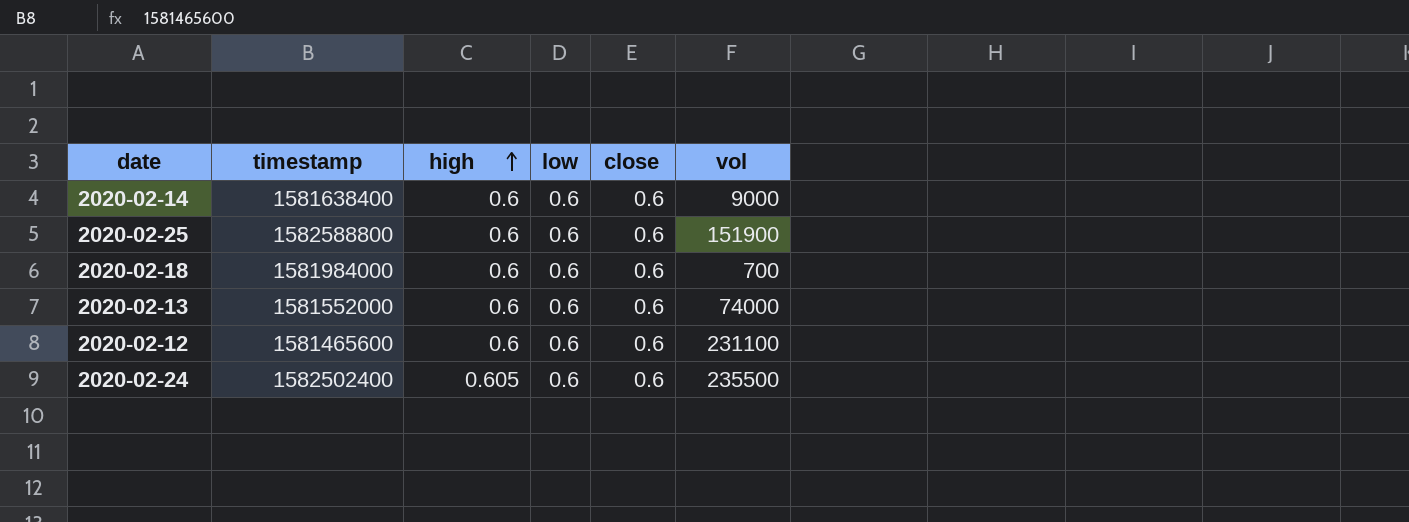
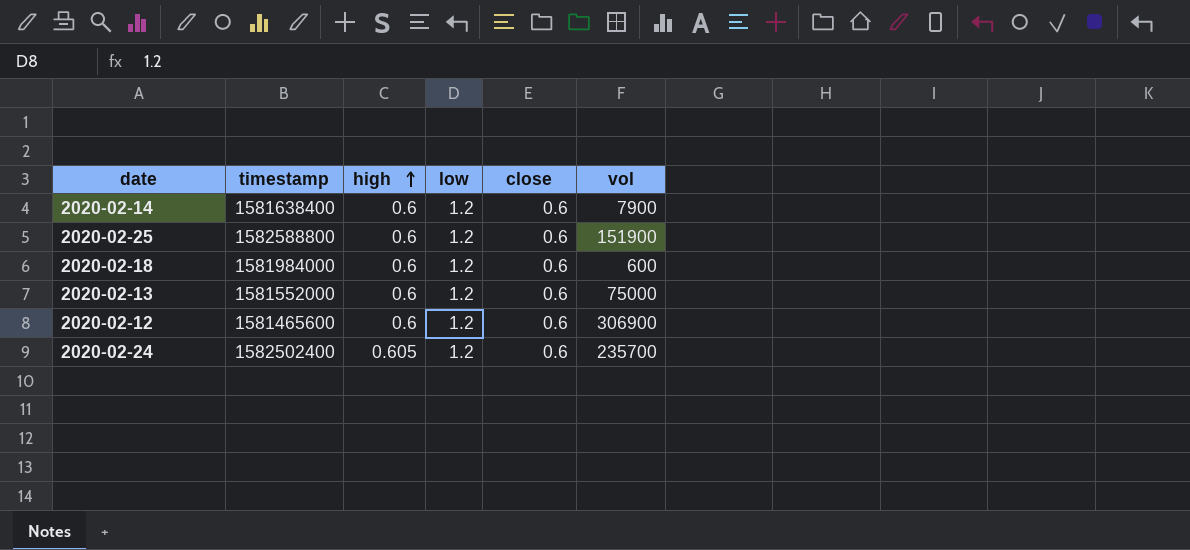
2020-02-14 | low: 0.6 -> 1.2
2020-02-14 | vol: 9000 -> 7900
2020-02-25 | low: 0.6 -> 1.2
2020-02-18 | low: 0.6 -> 1.2
2020-02-18 | vol: 700 -> 600
2020-02-13 | low: 0.6 -> 1.2
2020-02-13 | vol: 74000 -> 75000
2020-02-12 | low: 0.6 -> 1.2
2020-02-12 | vol: 231100 -> 306900
2020-02-24 | low: 0.6 -> 1.2
2020-02-24 | vol: 235500 -> 235700

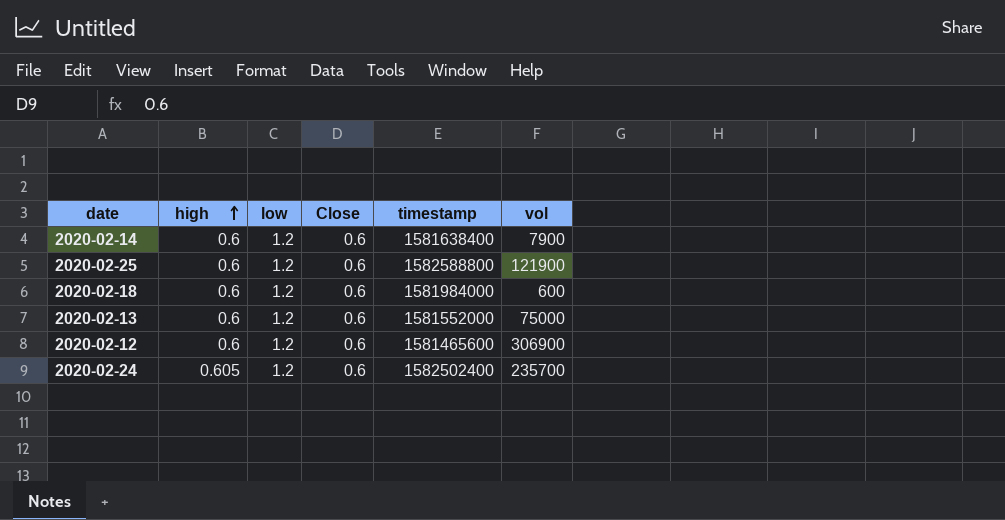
column name: close -> Close
column timestamp | position: 2 -> 5
2020-02-25 | vol: 151900 -> 121900

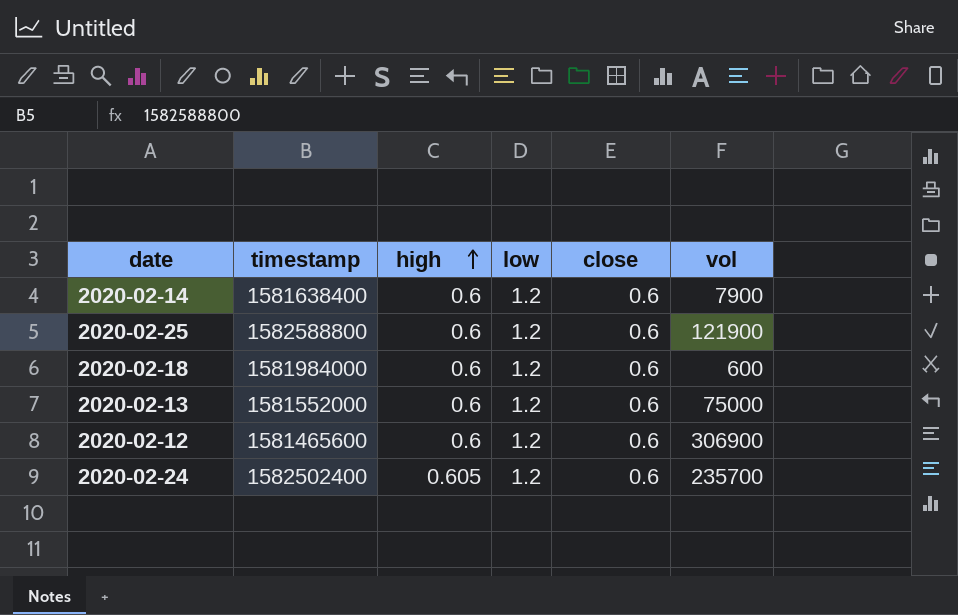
column timestamp | position: 5 -> 2
column name: Close -> close

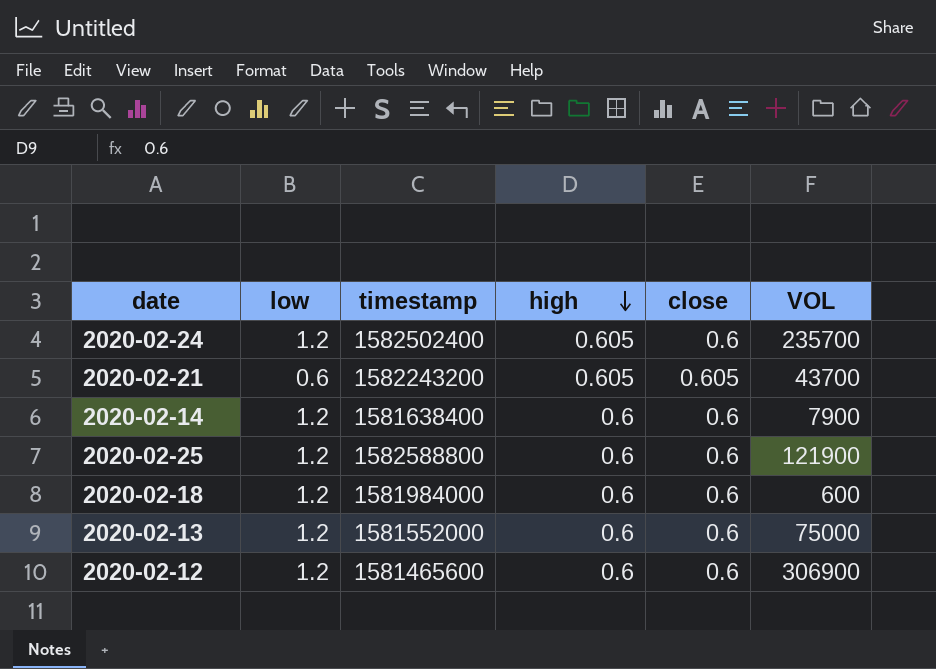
row order: high ascending -> high descending
column low | position: 4 -> 2
column name: vol -> VOL
row 2020-02-21: none -> 0.6 | 1582243200 | 0.605 | 0.605 | 43700

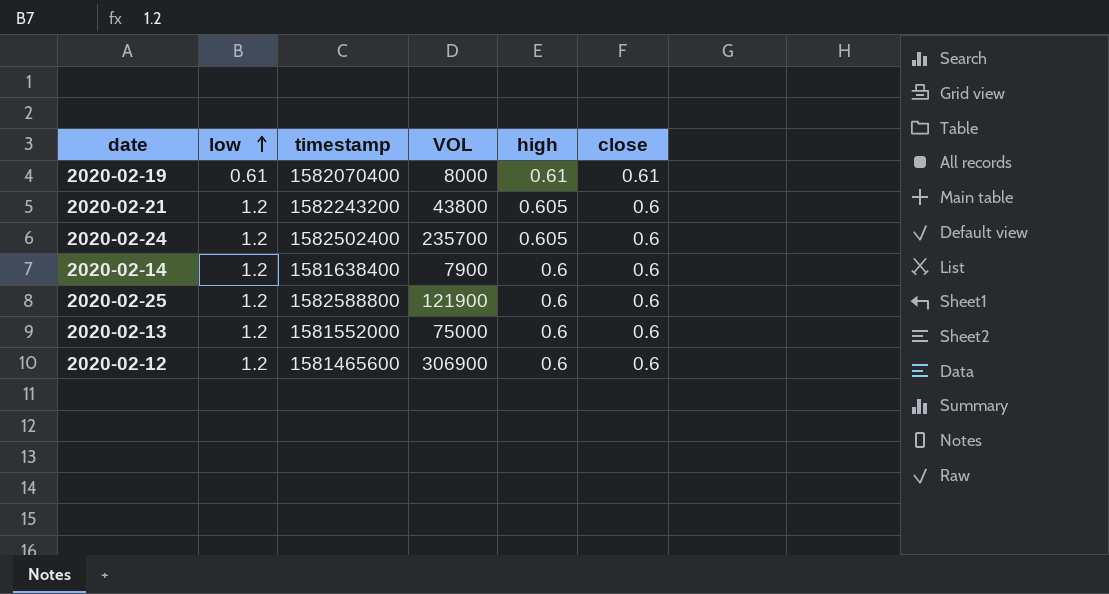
row order: high descending -> low ascending
column VOL | position: 6 -> 4
row 2020-02-18: 1.2 | 1581984000 | 0.6 | 0.6 | 600 -> none
row 2020-02-19: none -> 0.61 | 1582070400 | 8000 | 0.61 | 0.61
2020-02-21 | low: 0.6 -> 1.2
2020-02-21 | VOL: 43700 -> 43800
2020-02-21 | close: 0.605 -> 0.6

